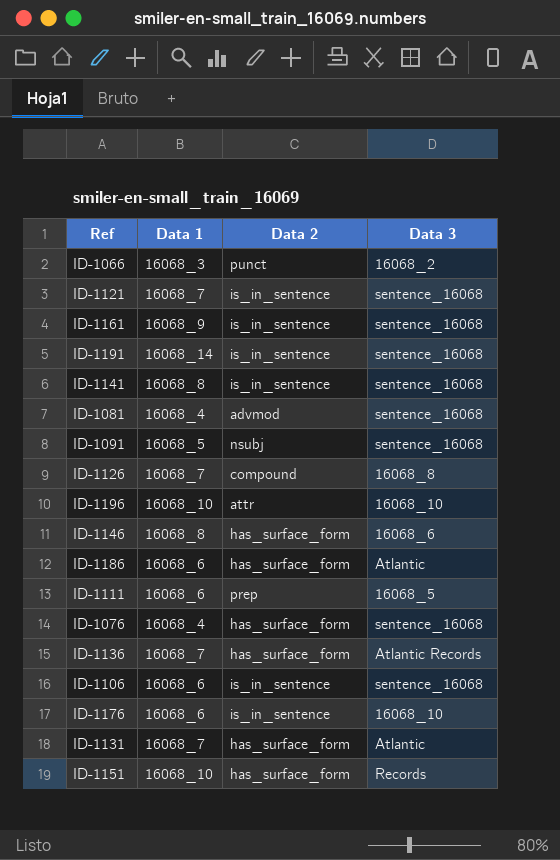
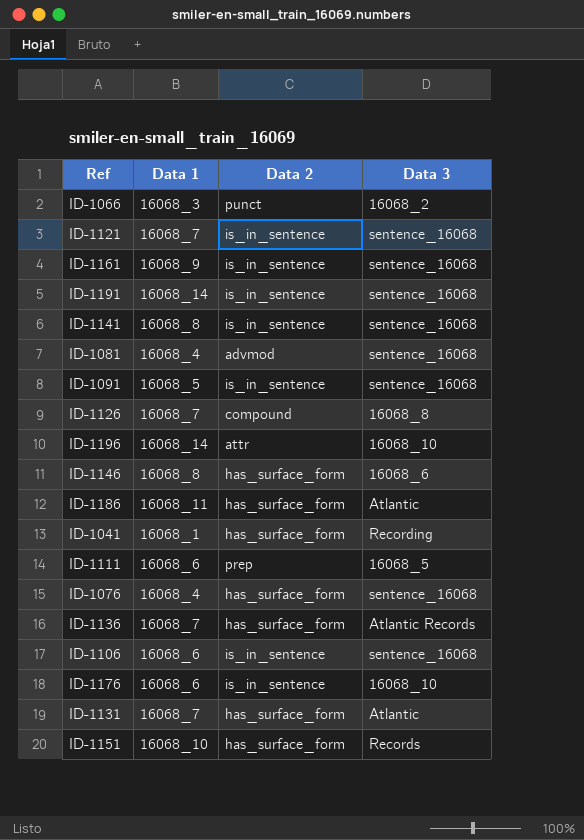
ID-1091 | Data 2: nsubj -> is_in_sentence
ID-1196 | Data 1: 16068_10 -> 16068_14
ID-1186 | Data 1: 16068_6 -> 16068_11
row ID-1041: none -> 16068_1 | has_surface_form | Recording

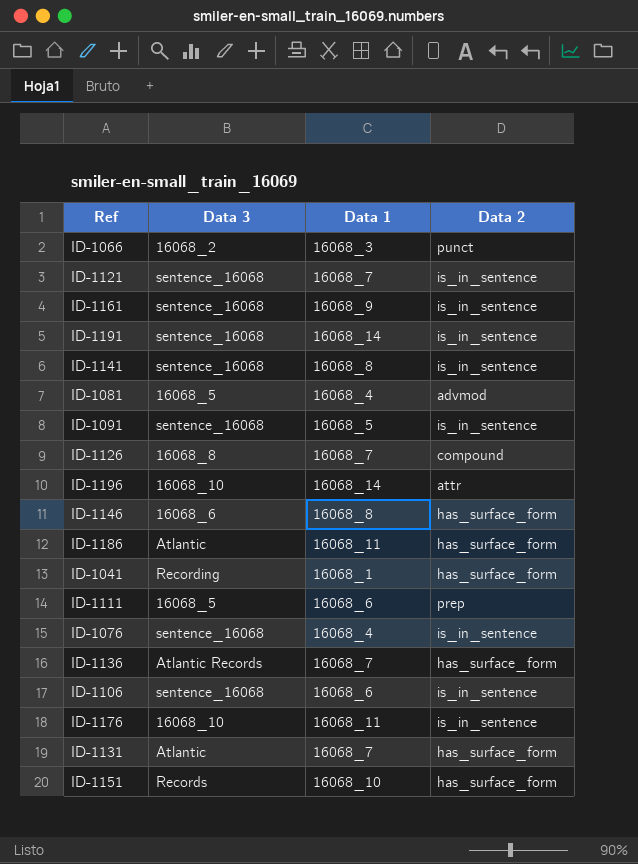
column Data 3 | position: 4 -> 2
ID-1081 | Data 3: sentence_16068 -> 16068_5
ID-1076 | Data 2: has_surface_form -> is_in_sentence
ID-1176 | Data 1: 16068_6 -> 16068_11

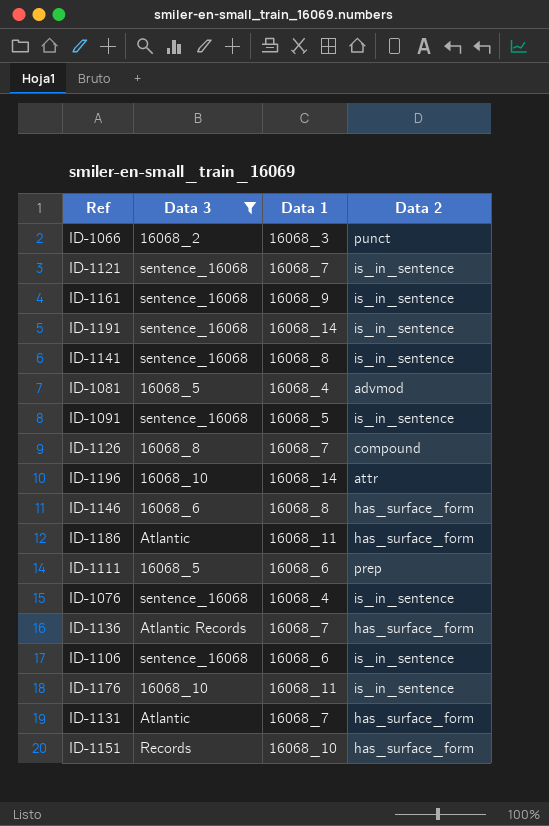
filter: none -> Data 3 != Recording

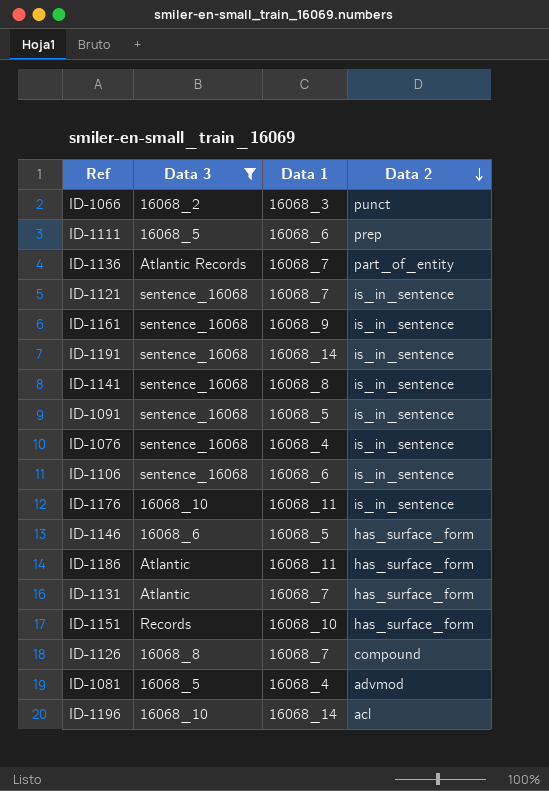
row order: none -> Data 2 descending
ID-1136 | Data 2: has_surface_form -> part_of_entity
ID-1146 | Data 1: 16068_8 -> 16068_5
ID-1196 | Data 2: attr -> acl

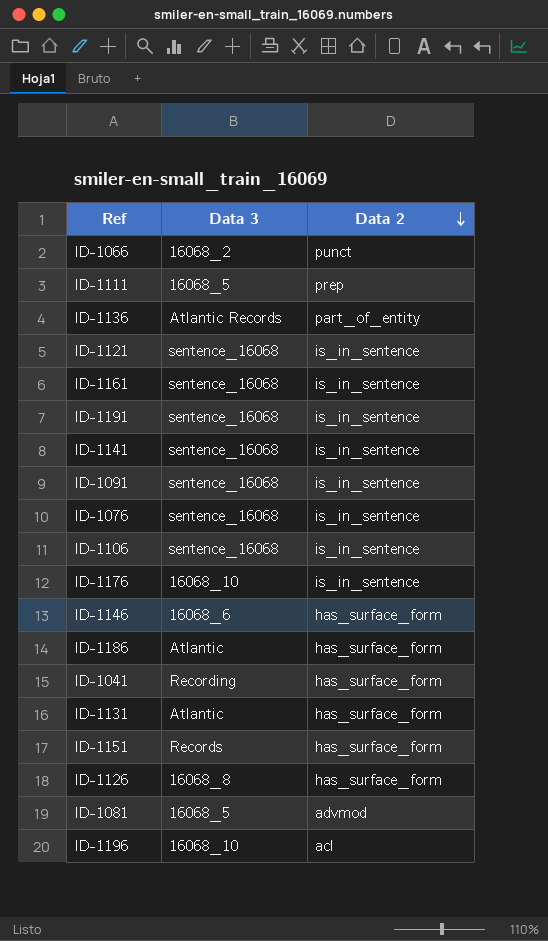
filter: Data 3 != Recording -> none
column Data 1 | position: 3 -> none
ID-1126 | Data 2: compound -> has_surface_form

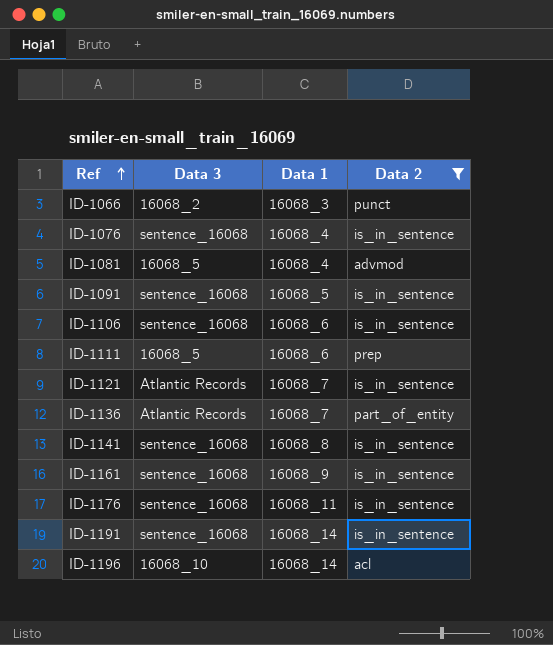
filter: none -> Data 2 != has_surface_form
row order: Data 2 descending -> Ref ascending
column Data 1 | position: none -> 3
ID-1121 | Data 3: sentence_16068 -> Atlantic Records
ID-1176 | Data 3: 16068_10 -> sentence_16068

